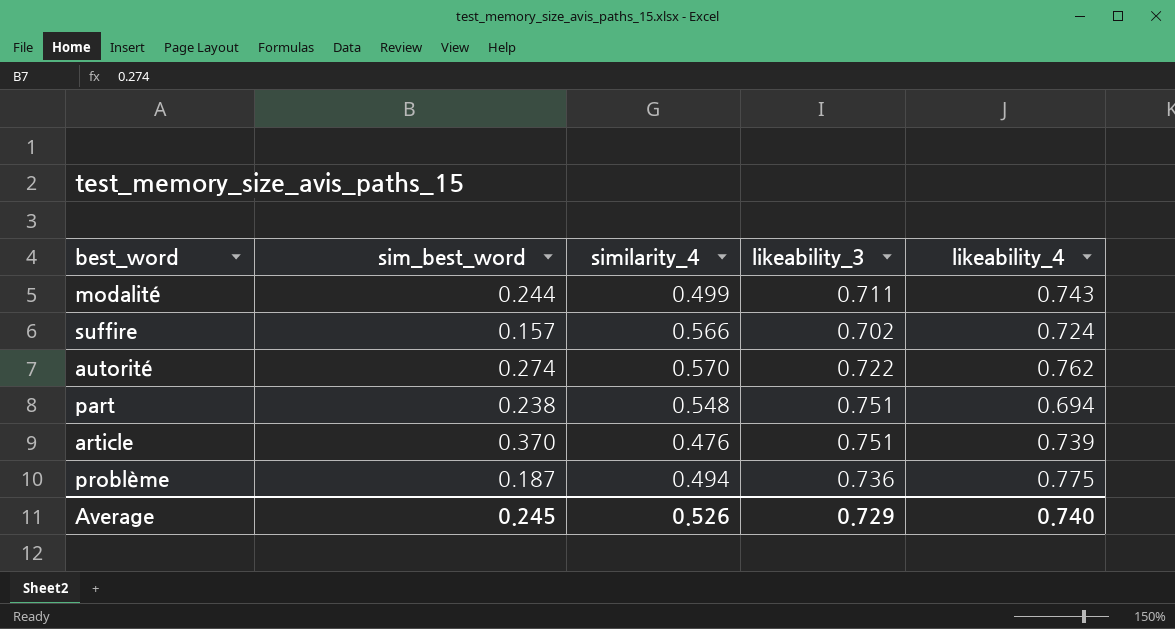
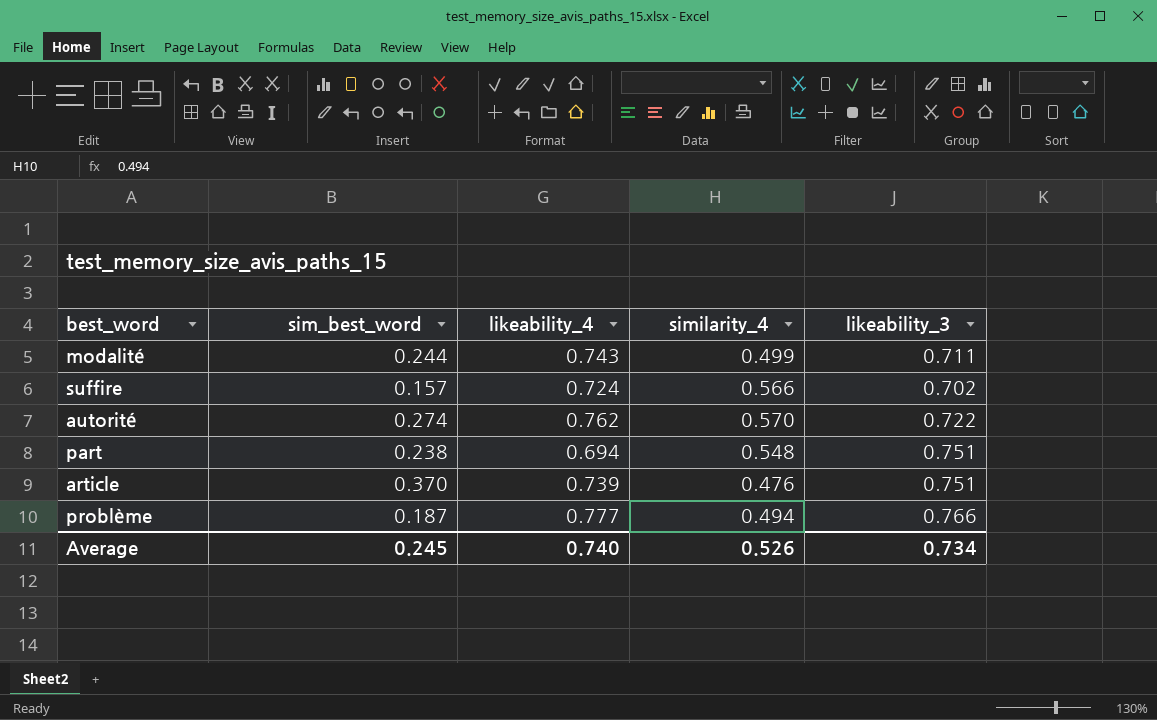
column likeability_4 | position: 5 -> 3
problème | likeability_4: 0.775 -> 0.777
problème | likeability_3: 0.736 -> 0.766
Average | likeability_3: 0.729 -> 0.734

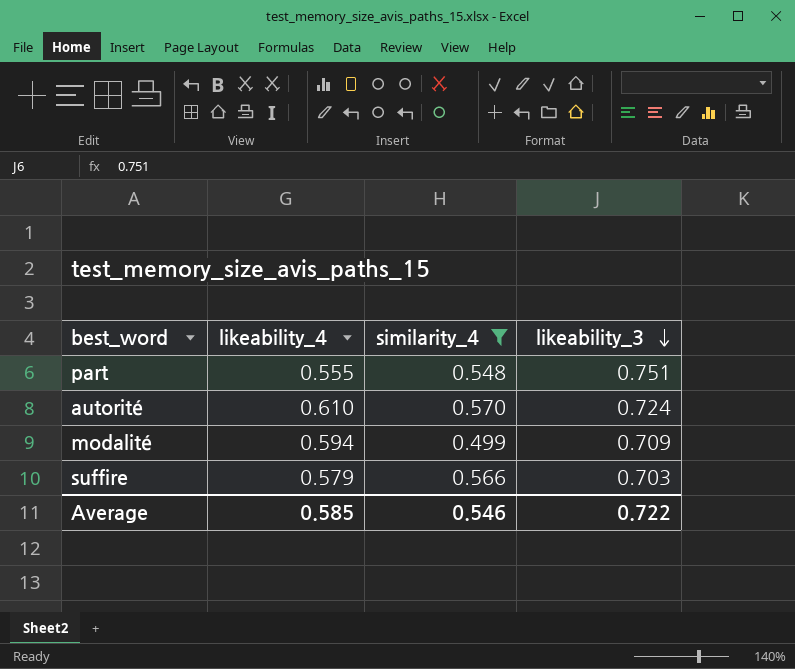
filter: none -> similarity_4 >= 0.499
row order: none -> likeability_3 descending
column sim_best_word | position: 2 -> none
part | likeability_4: 0.694 -> 0.555
autorité | likeability_4: 0.762 -> 0.610
autorité | likeability_3: 0.722 -> 0.724
modalité | likeability_4: 0.743 -> 0.594
modalité | likeability_3: 0.711 -> 0.709
suffire | likeability_4: 0.724 -> 0.579
suffire | likeability_3: 0.702 -> 0.703
Average | likeability_4: 0.740 -> 0.585
Average | similarity_4: 0.526 -> 0.546
Average | likeability_3: 0.734 -> 0.722

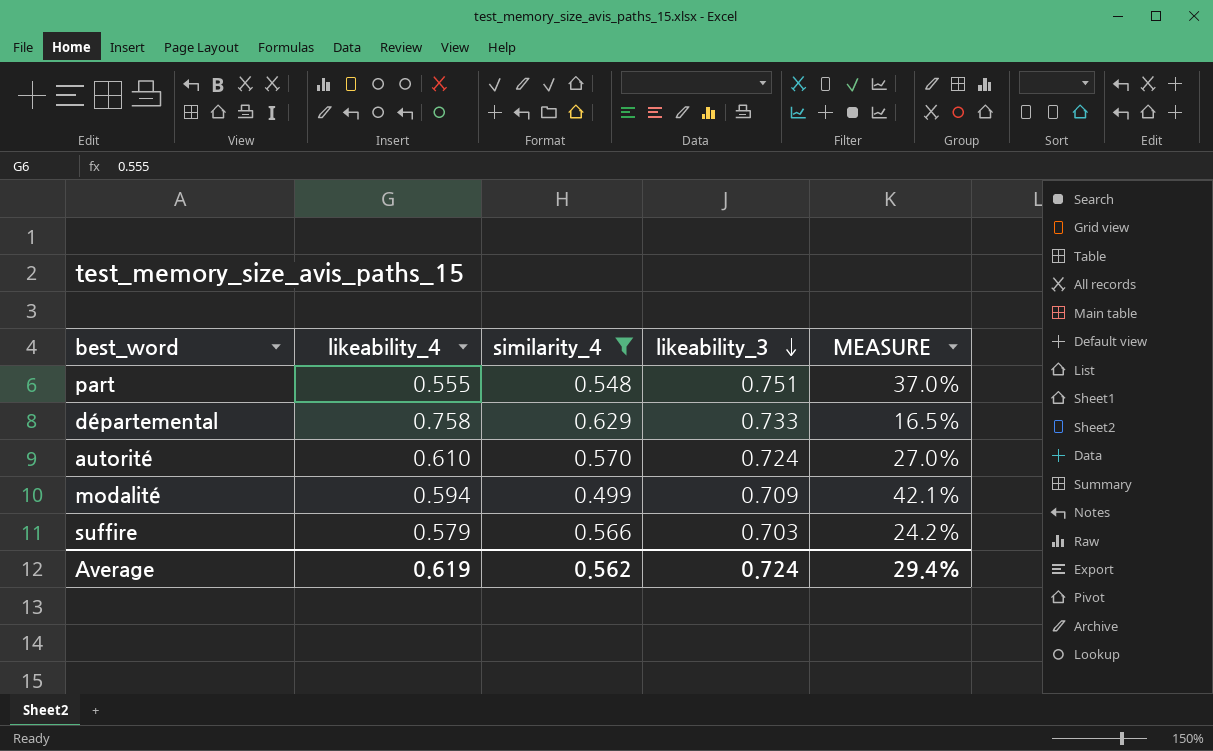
column MEASURE | formula: none -> ([likeability_3] - [similarity_4]) / [similarity_4]
row départemental: none -> 0.758 | 0.629 | 0.733 | 16.5%
Average | likeability_4: 0.585 -> 0.619
Average | similarity_4: 0.546 -> 0.562
Average | likeability_3: 0.722 -> 0.724

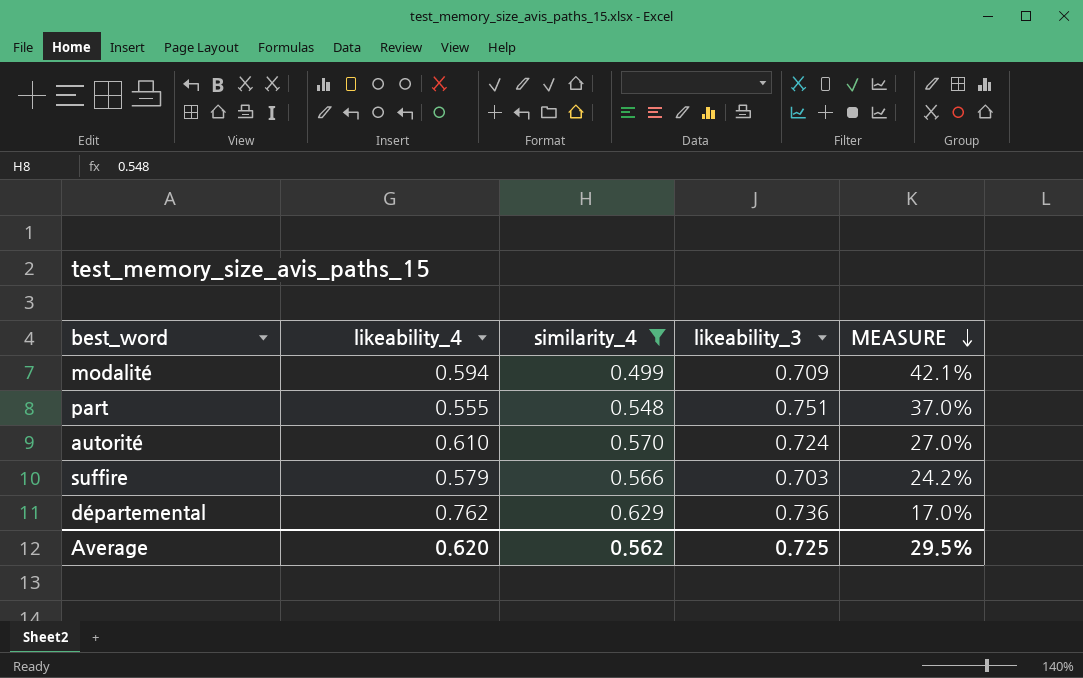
row order: likeability_3 descending -> MEASURE descending
départemental | likeability_4: 0.758 -> 0.762
départemental | likeability_3: 0.733 -> 0.736
départemental | MEASURE: 16.5% -> 17.0%
Average | likeability_4: 0.619 -> 0.620
Average | likeability_3: 0.724 -> 0.725
Average | MEASURE: 29.4% -> 29.5%

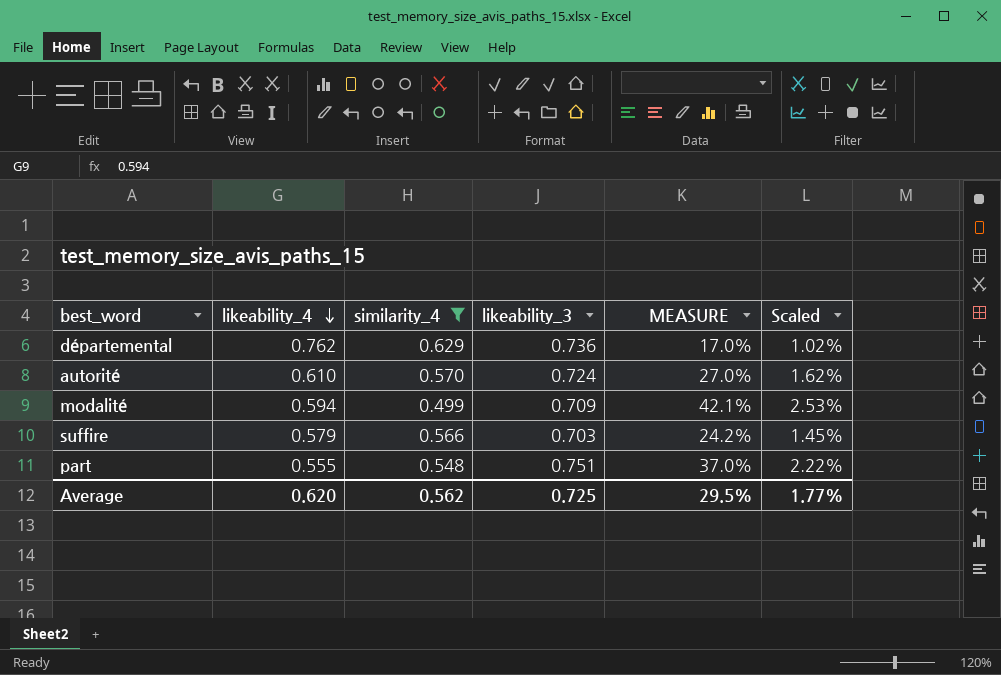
row order: MEASURE descending -> likeability_4 descending
column Scaled | formula: none -> [MEASURE] * 0.06

